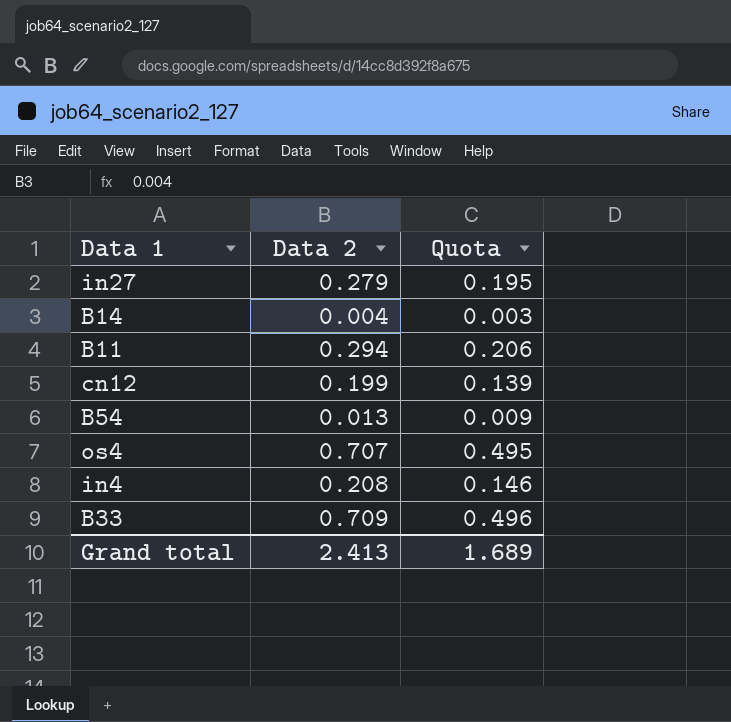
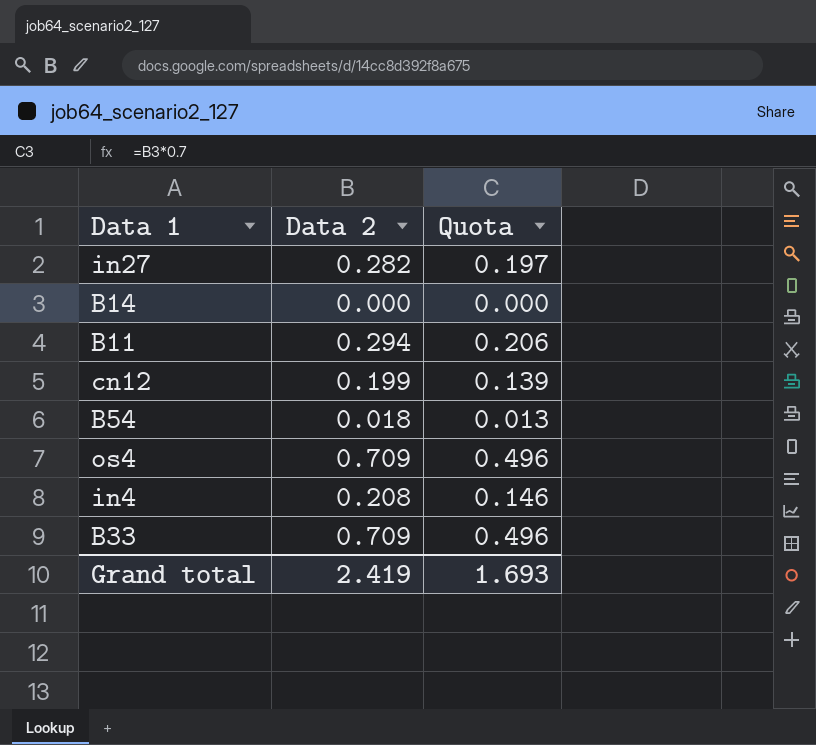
in27 | Data 2: 0.279 -> 0.282
in27 | Quota: 0.195 -> 0.197
B14 | Data 2: 0.004 -> 0.000
B14 | Quota: 0.003 -> 0.000
B54 | Data 2: 0.013 -> 0.018
B54 | Quota: 0.009 -> 0.013
os4 | Data 2: 0.707 -> 0.709
os4 | Quota: 0.495 -> 0.496
Grand total | Data 2: 2.413 -> 2.419
Grand total | Quota: 1.689 -> 1.693

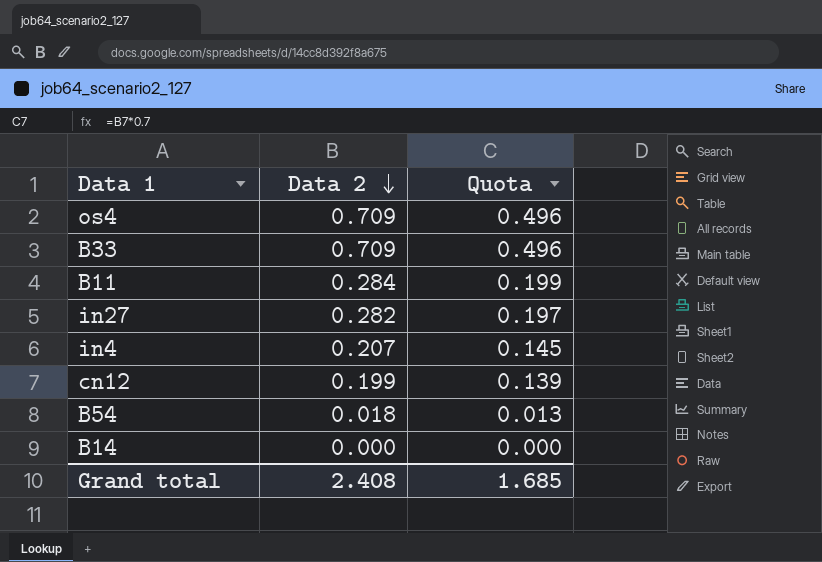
row order: none -> Data 2 descending
B11 | Data 2: 0.294 -> 0.284
B11 | Quota: 0.206 -> 0.199
in4 | Data 2: 0.208 -> 0.207
in4 | Quota: 0.146 -> 0.145
Grand total | Data 2: 2.419 -> 2.408
Grand total | Quota: 1.693 -> 1.685

